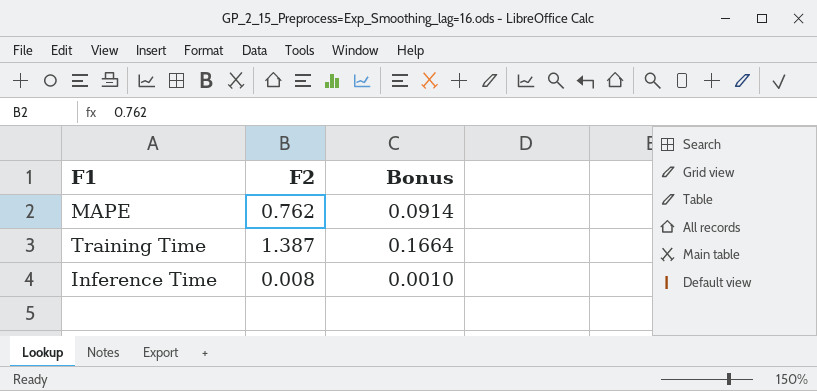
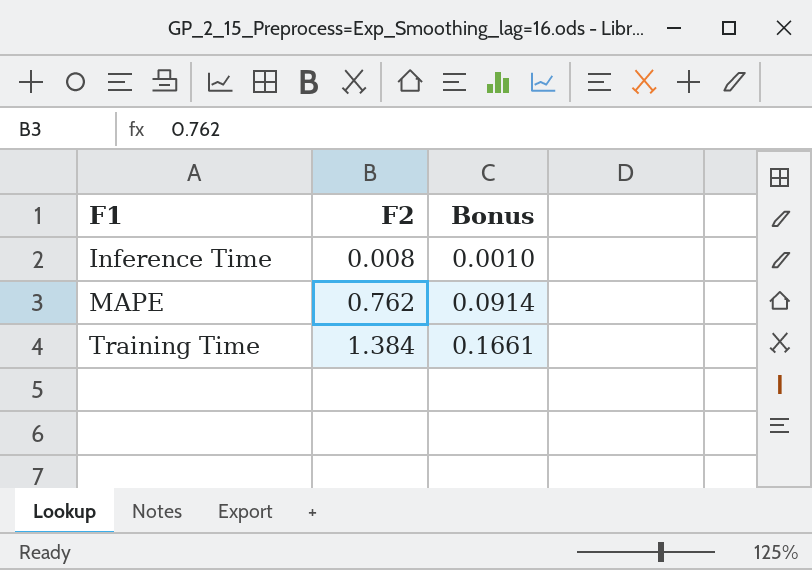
row order: none -> F1 ascending
Training Time | F2: 1.387 -> 1.384
Training Time | Bonus: 0.1664 -> 0.1661

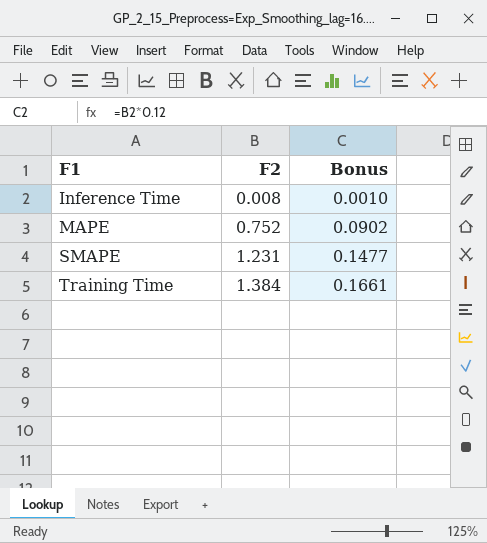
MAPE | F2: 0.762 -> 0.752
MAPE | Bonus: 0.0914 -> 0.0902
row SMAPE: none -> 1.231 | 0.1477

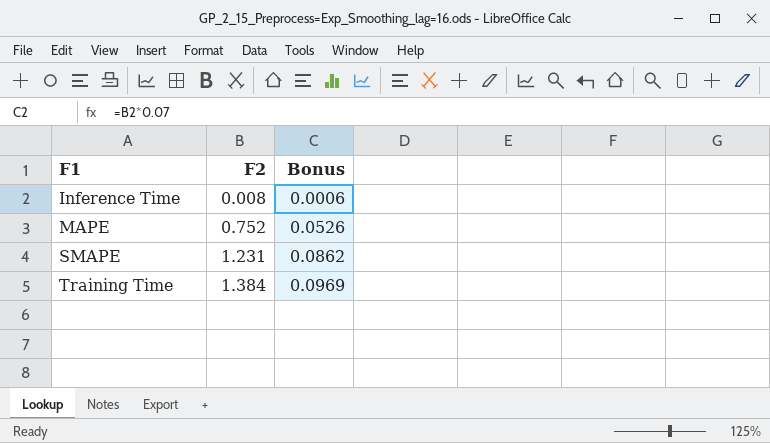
column Bonus | formula: [F2] * 0.12 -> [F2] * 0.07

